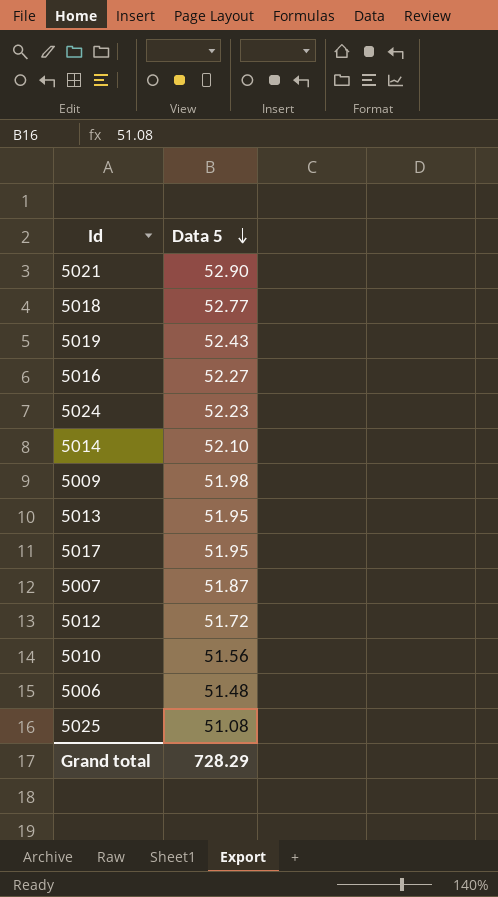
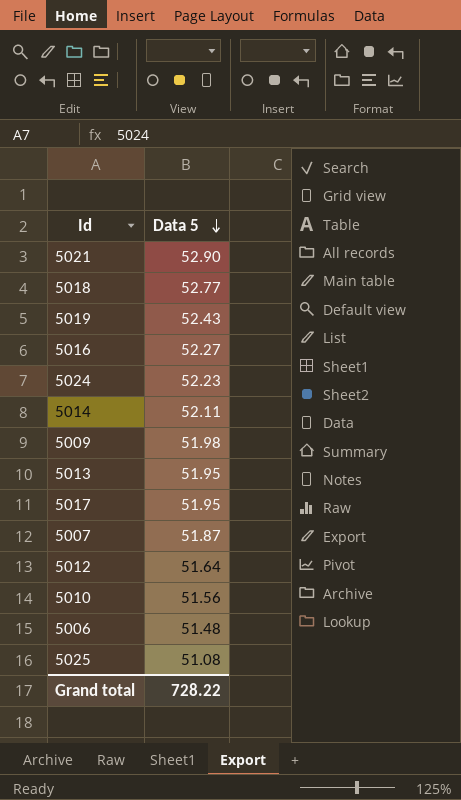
5014 | Data 5: 52.10 -> 52.11
5012 | Data 5: 51.72 -> 51.64
Grand total | Data 5: 728.29 -> 728.22

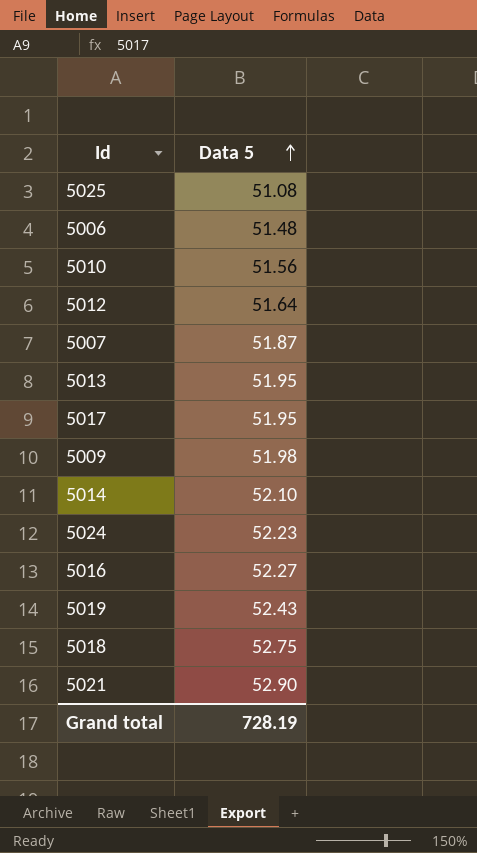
row order: Data 5 descending -> Data 5 ascending
5014 | Data 5: 52.11 -> 52.10
5018 | Data 5: 52.77 -> 52.75
Grand total | Data 5: 728.22 -> 728.19

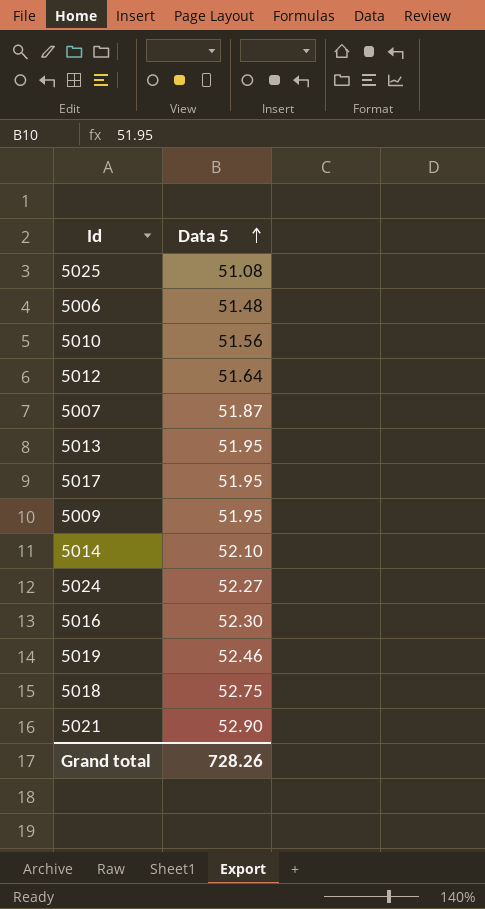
5009 | Data 5: 51.98 -> 51.95
5024 | Data 5: 52.23 -> 52.27
5016 | Data 5: 52.27 -> 52.30
5019 | Data 5: 52.43 -> 52.46
Grand total | Data 5: 728.19 -> 728.26

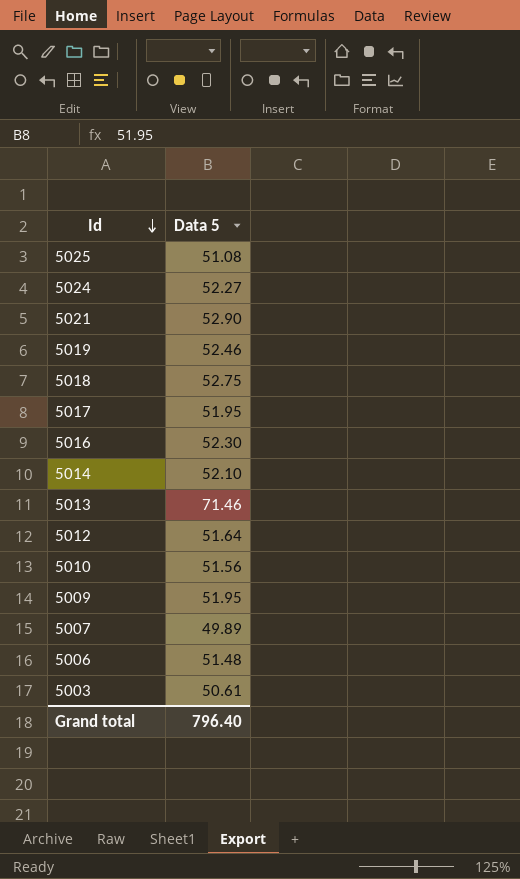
row order: Data 5 ascending -> Id descending
5013 | Data 5: 51.95 -> 71.46
5007 | Data 5: 51.87 -> 49.89
row 5003: none -> 50.61
Grand total | Data 5: 728.26 -> 796.40

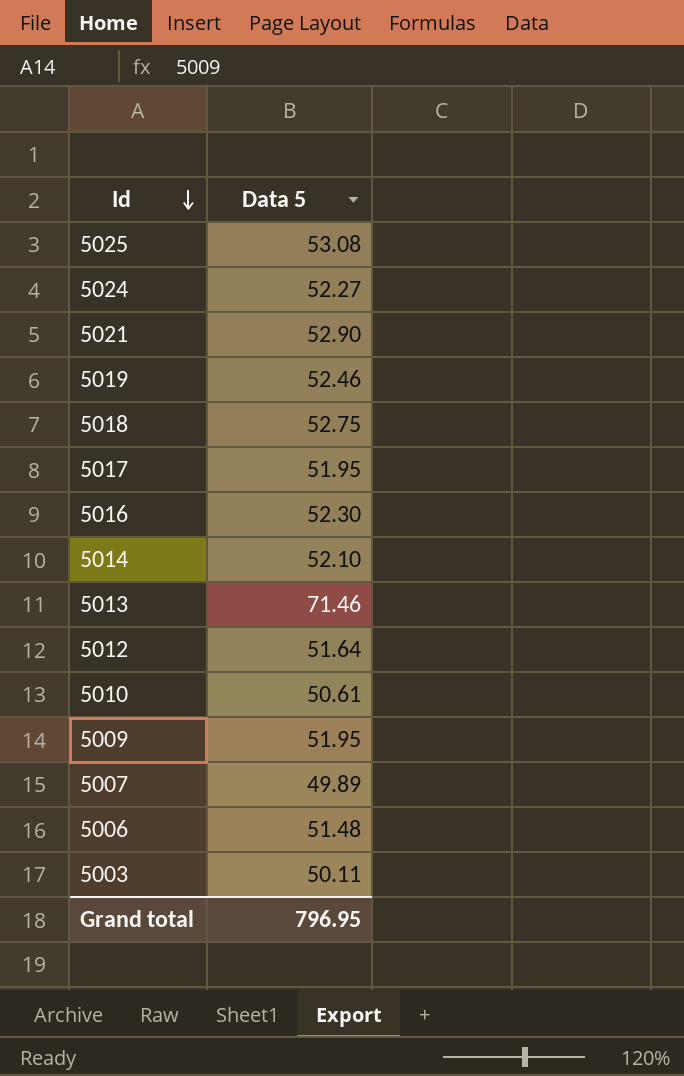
5025 | Data 5: 51.08 -> 53.08
5010 | Data 5: 51.56 -> 50.61
5003 | Data 5: 50.61 -> 50.11
Grand total | Data 5: 796.40 -> 796.95

